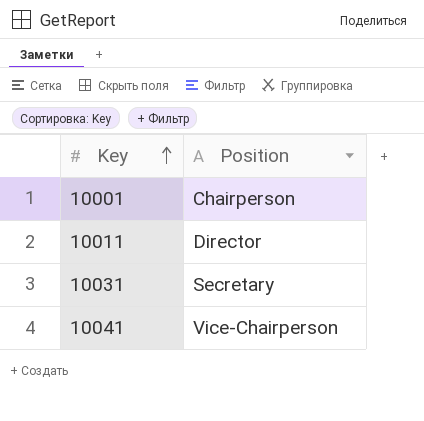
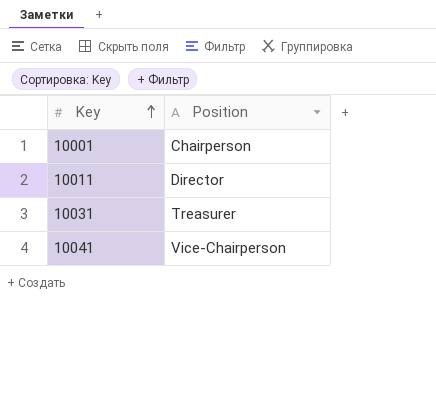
10031 | Position: Secretary -> Treasurer

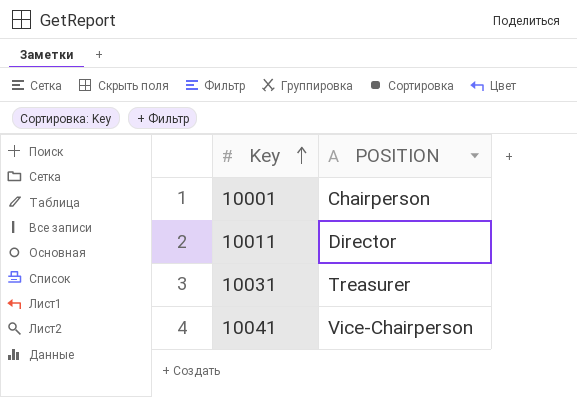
column name: Position -> POSITION

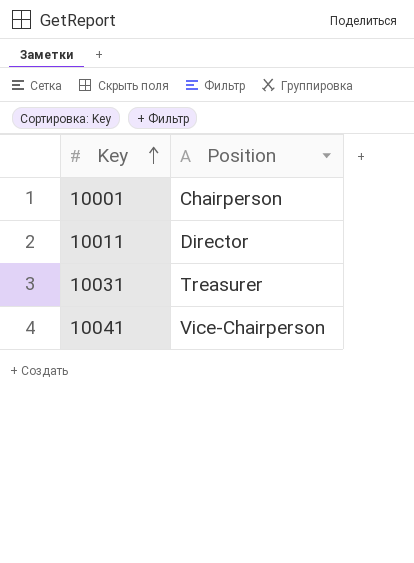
column name: POSITION -> Position

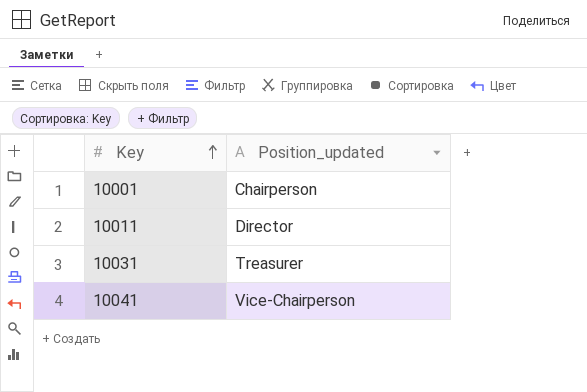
column name: Position -> Position_updated

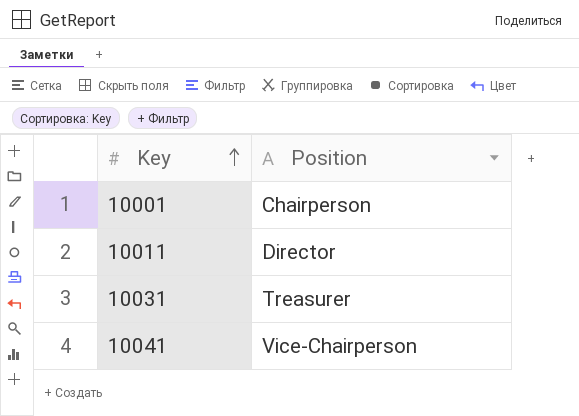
column name: Position_updated -> Position

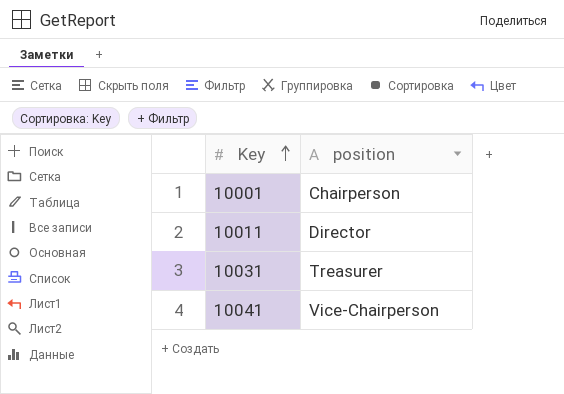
column name: Position -> position

